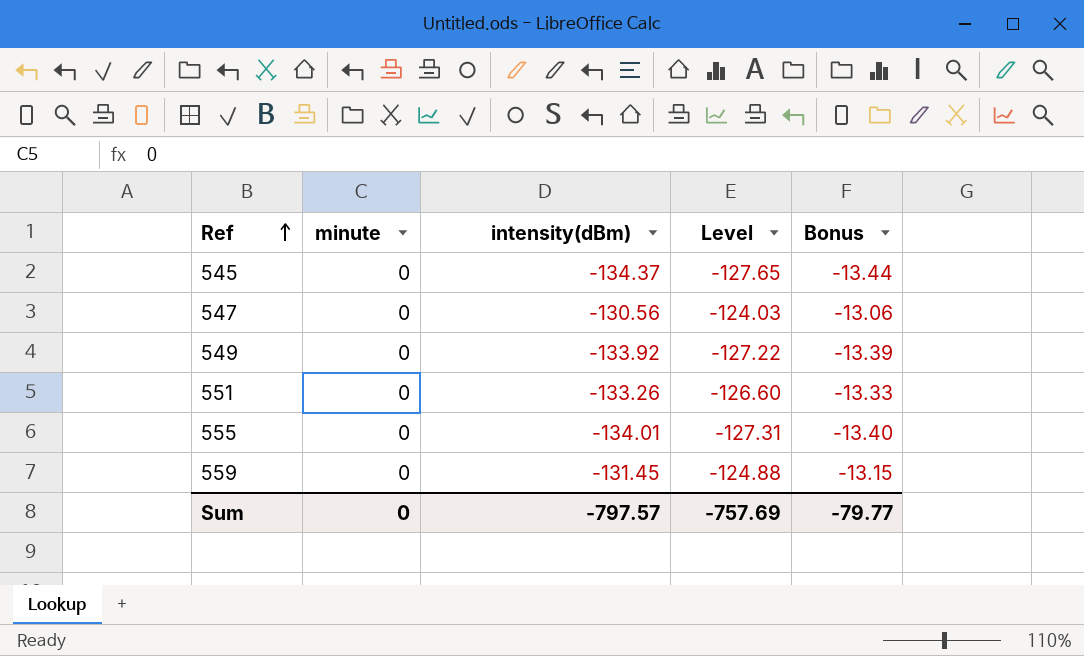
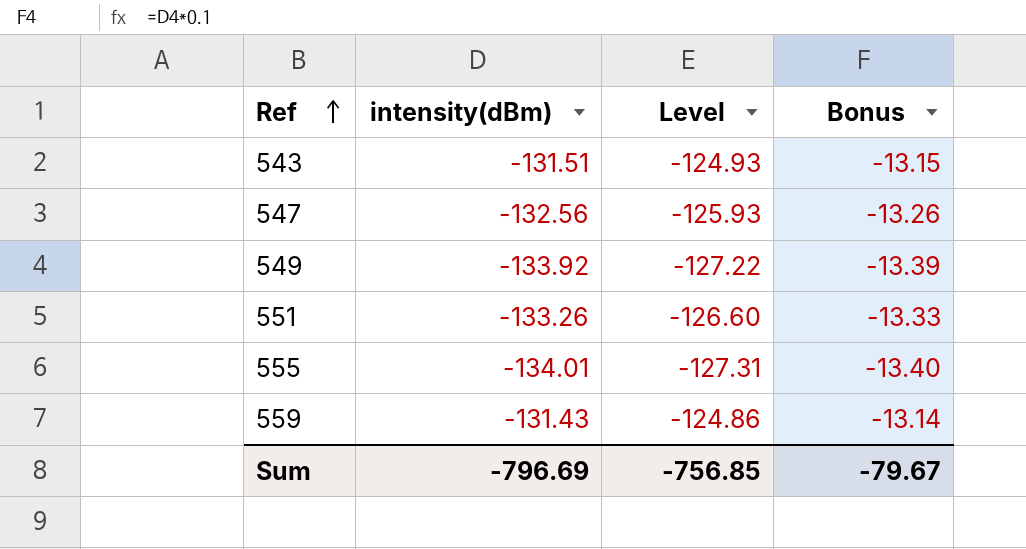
column minute | position: 2 -> none
row 545: 0 | -134.37 | -127.65 | -13.44 -> none
row 543: none -> -131.51 | -124.93 | -13.15
547 | intensity(dBm): -130.56 -> -132.56
547 | Level: -124.03 -> -125.93
547 | Bonus: -13.06 -> -13.26
559 | intensity(dBm): -131.45 -> -131.43
559 | Level: -124.88 -> -124.86
559 | Bonus: -13.15 -> -13.14
Sum | intensity(dBm): -797.57 -> -796.69
Sum | Level: -757.69 -> -756.85
Sum | Bonus: -79.77 -> -79.67

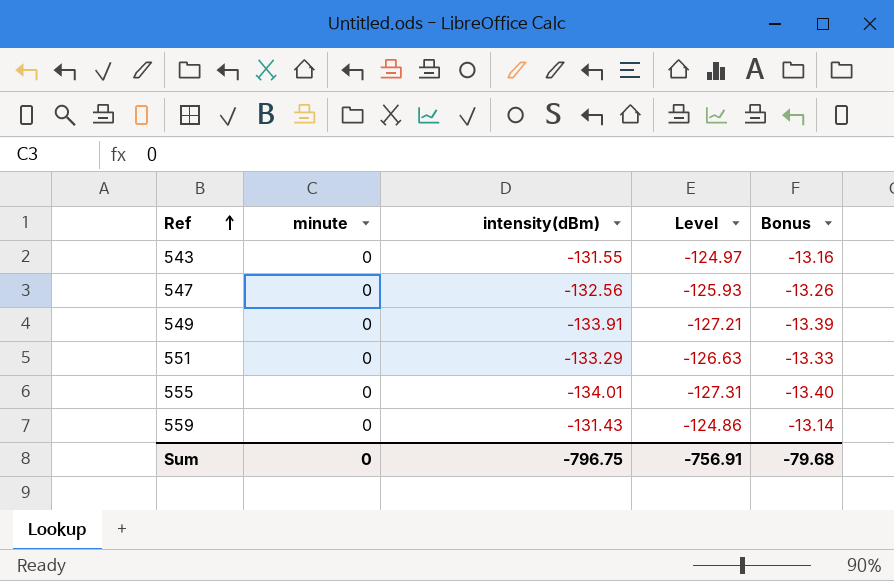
column minute | position: none -> 2
543 | intensity(dBm): -131.51 -> -131.55
543 | Level: -124.93 -> -124.97
543 | Bonus: -13.15 -> -13.16
549 | intensity(dBm): -133.92 -> -133.91
549 | Level: -127.22 -> -127.21
551 | intensity(dBm): -133.26 -> -133.29
551 | Level: -126.60 -> -126.63
Sum | intensity(dBm): -796.69 -> -796.75
Sum | Level: -756.85 -> -756.91
Sum | Bonus: -79.67 -> -79.68

